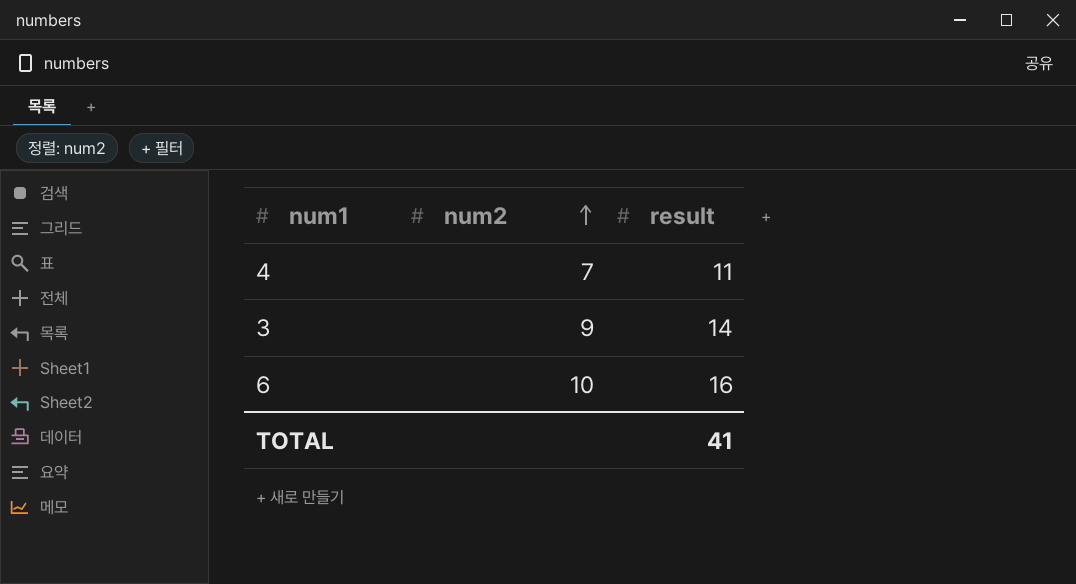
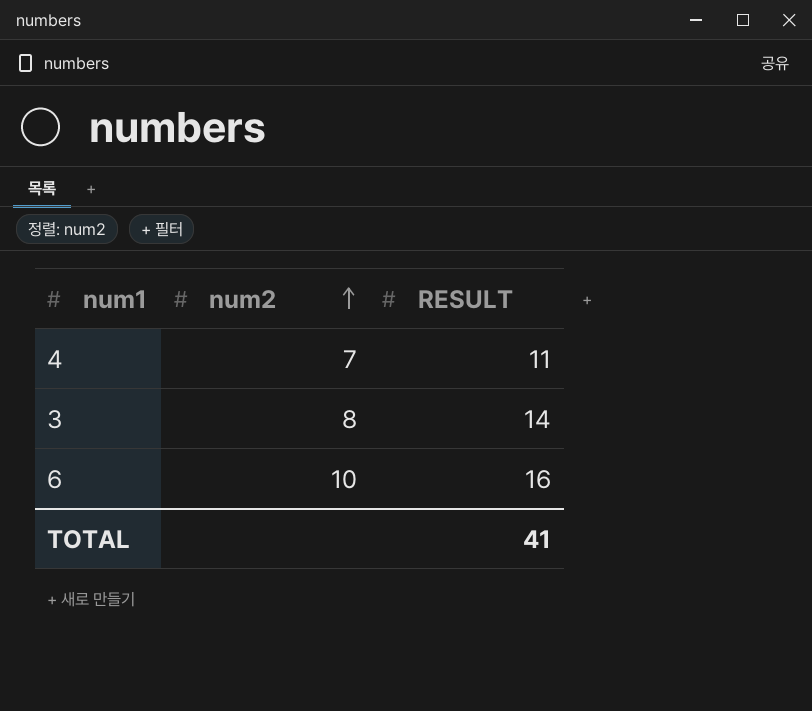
column name: result -> RESULT
3 | num2: 9 -> 8

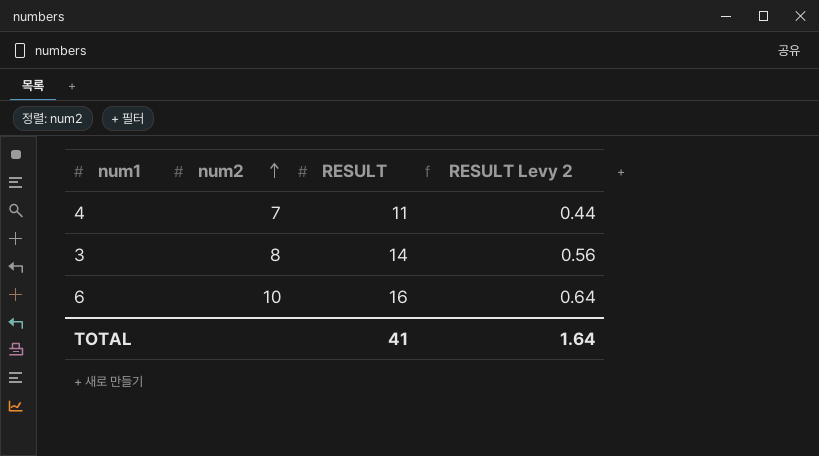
column RESULT Levy 2 | formula: none -> [RESULT] * 0.04

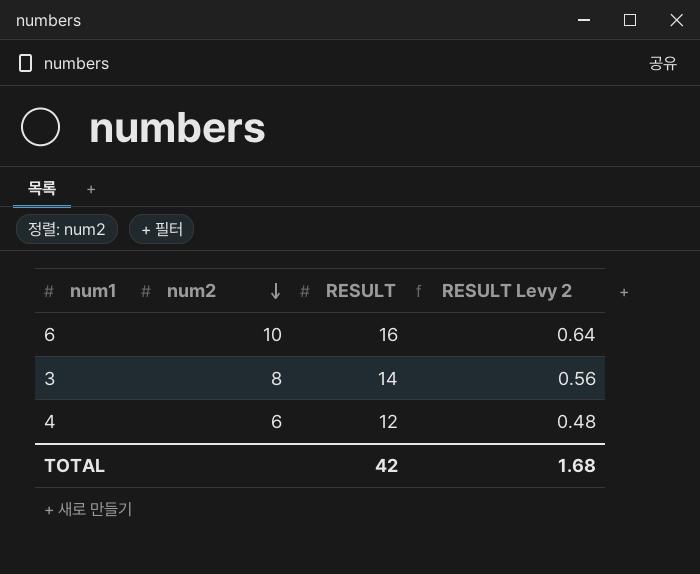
row order: num2 ascending -> num2 descending
4 | num2: 7 -> 6
4 | RESULT: 11 -> 12
4 | RESULT Levy 2: 0.44 -> 0.48
TOTAL | RESULT: 41 -> 42
TOTAL | RESULT Levy 2: 1.64 -> 1.68

